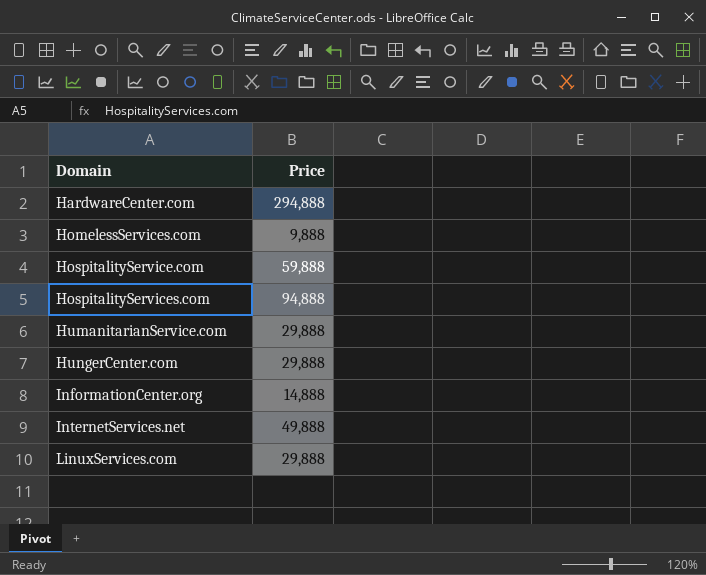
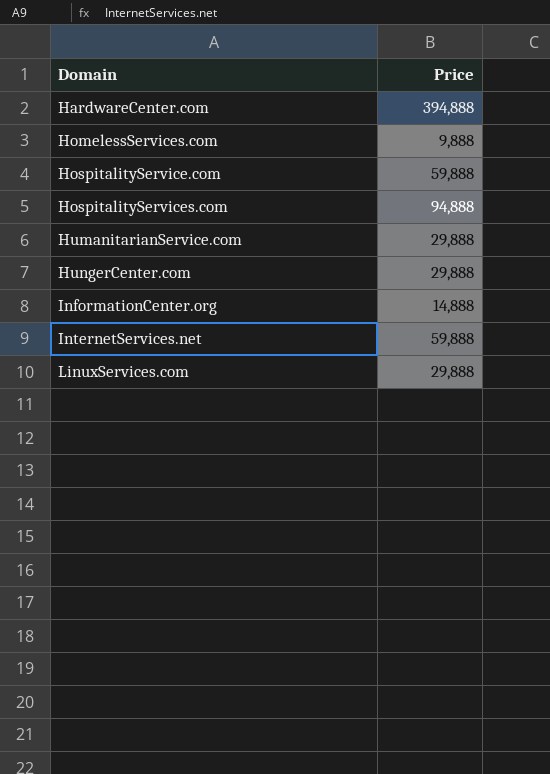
HardwareCenter.com | Price: 294,888 -> 394,888
InternetServices.net | Price: 49,888 -> 59,888

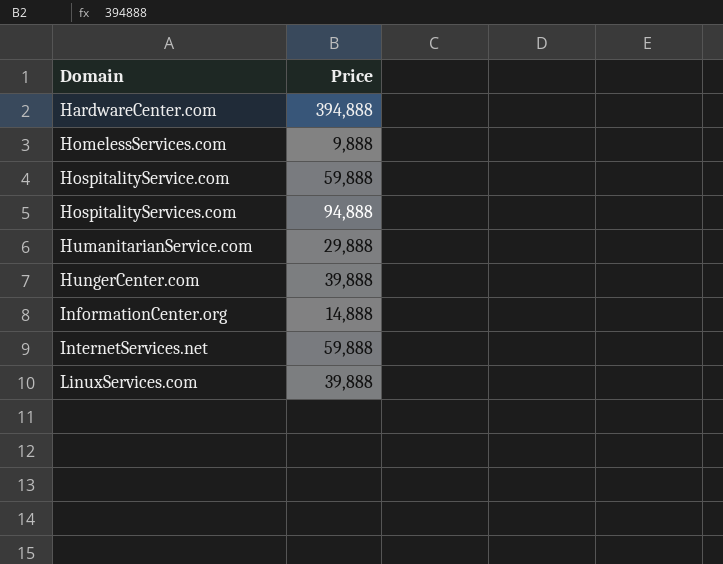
HungerCenter.com | Price: 29,888 -> 39,888
LinuxServices.com | Price: 29,888 -> 39,888

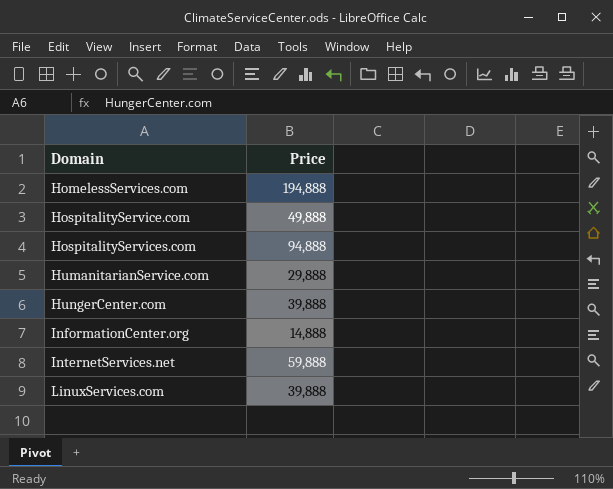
row HardwareCenter.com: 394,888 -> none
HomelessServices.com | Price: 9,888 -> 194,888
HospitalityService.com | Price: 59,888 -> 49,888

